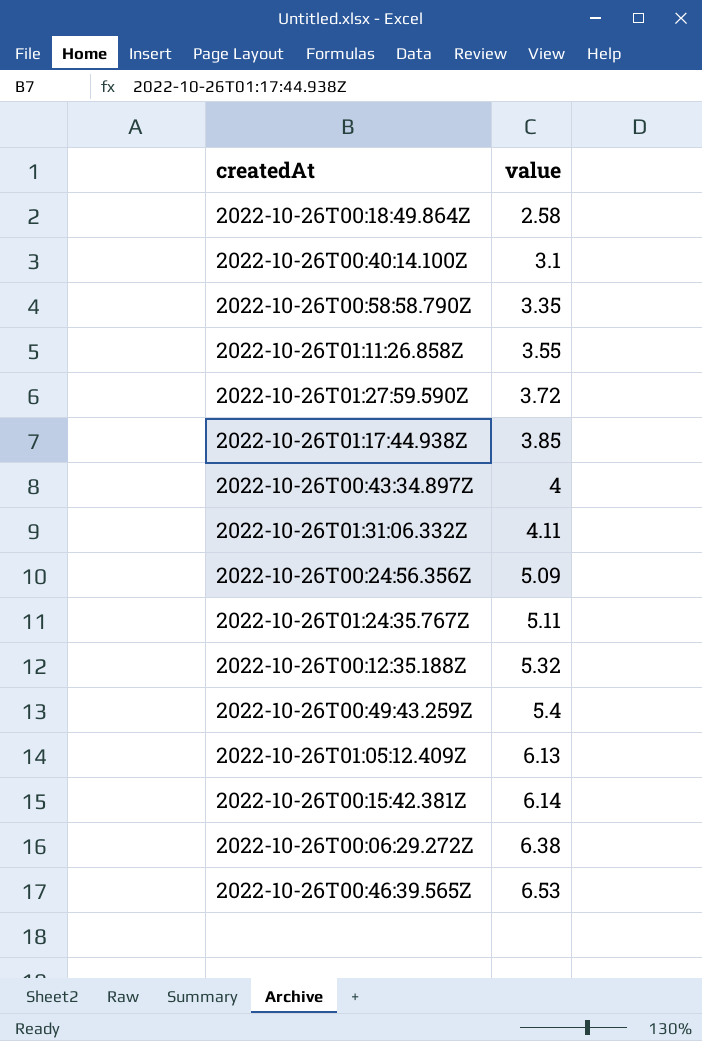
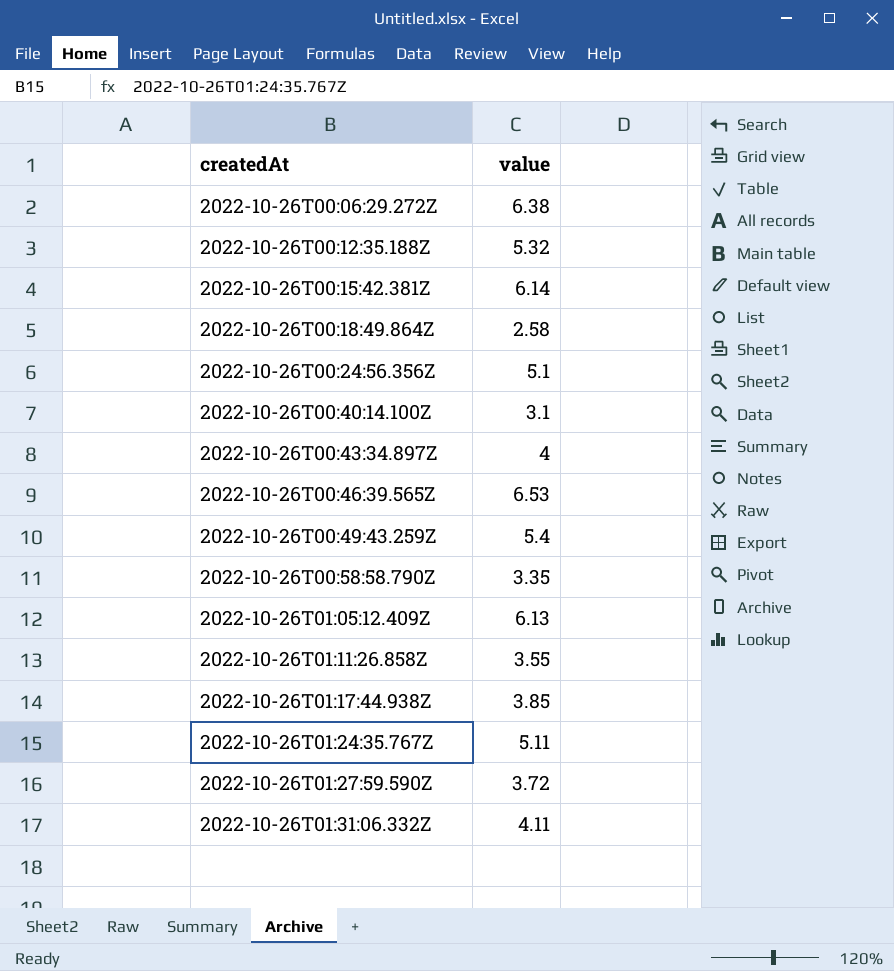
row order: value ascending -> createdAt ascending
2022-10-26T00:24:56.356Z | value: 5.09 -> 5.1

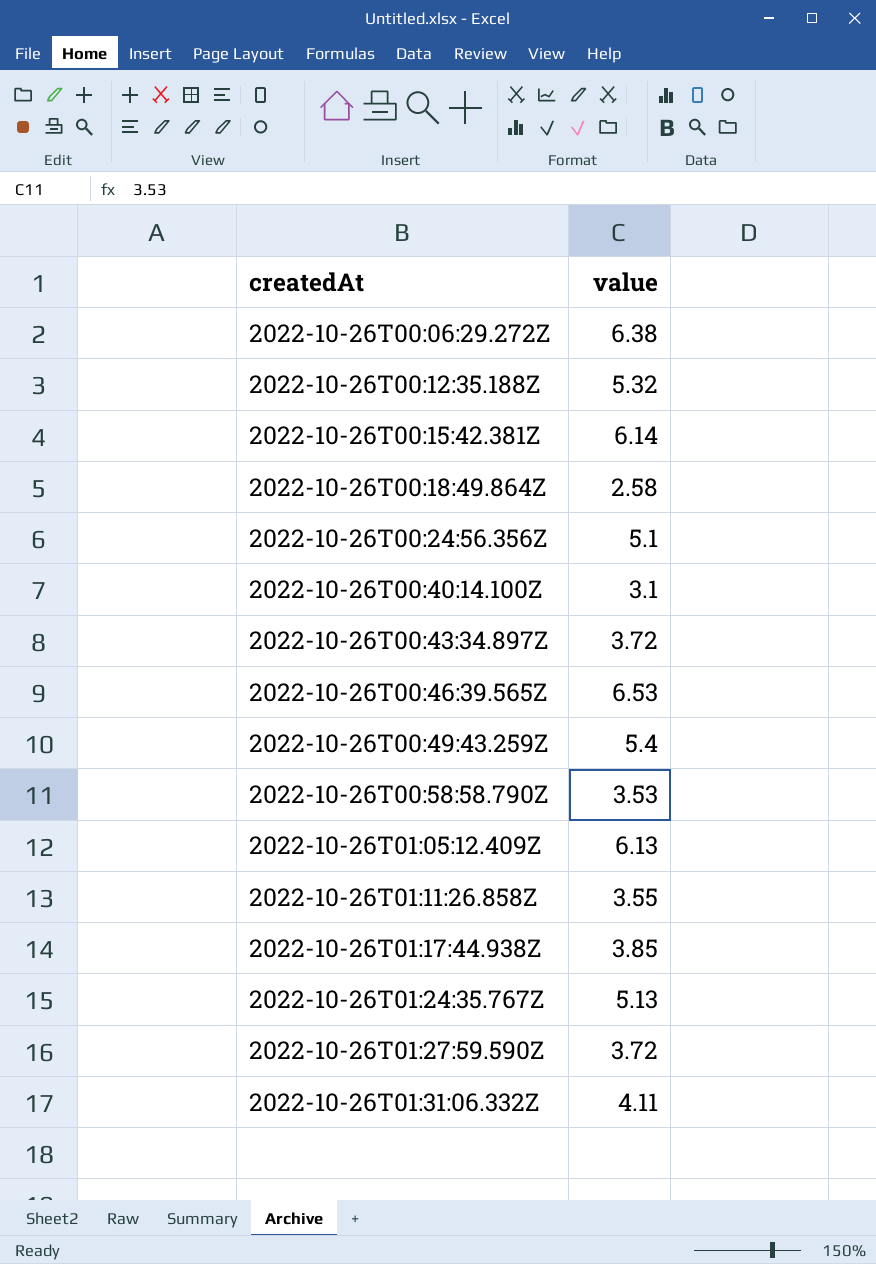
2022-10-26T00:43:34.897Z | value: 4 -> 3.72
2022-10-26T00:58:58.790Z | value: 3.35 -> 3.53
2022-10-26T01:24:35.767Z | value: 5.11 -> 5.13

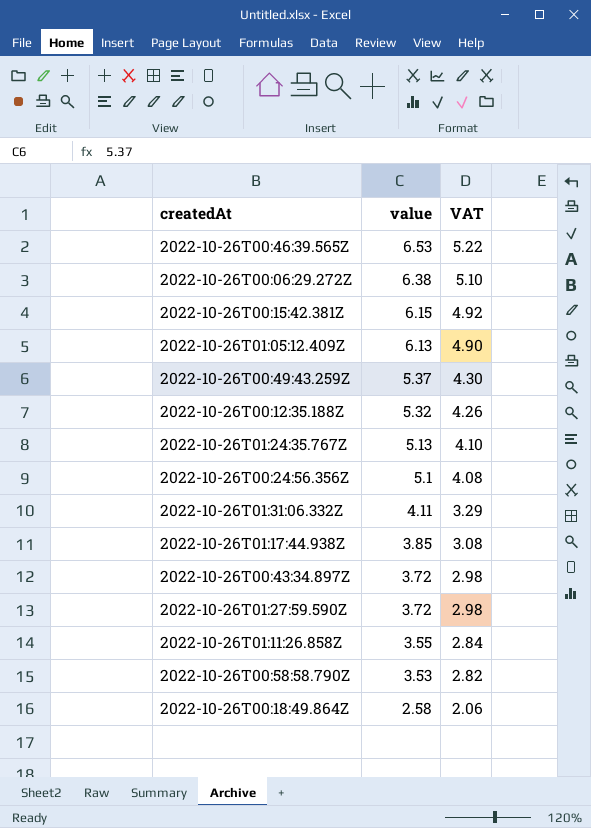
row order: createdAt ascending -> value descending
column VAT | formula: none -> [value] * 0.8
row 2022-10-26T00:40:14.100Z: 3.1 -> none
2022-10-26T00:15:42.381Z | value: 6.14 -> 6.15
2022-10-26T00:49:43.259Z | value: 5.4 -> 5.37

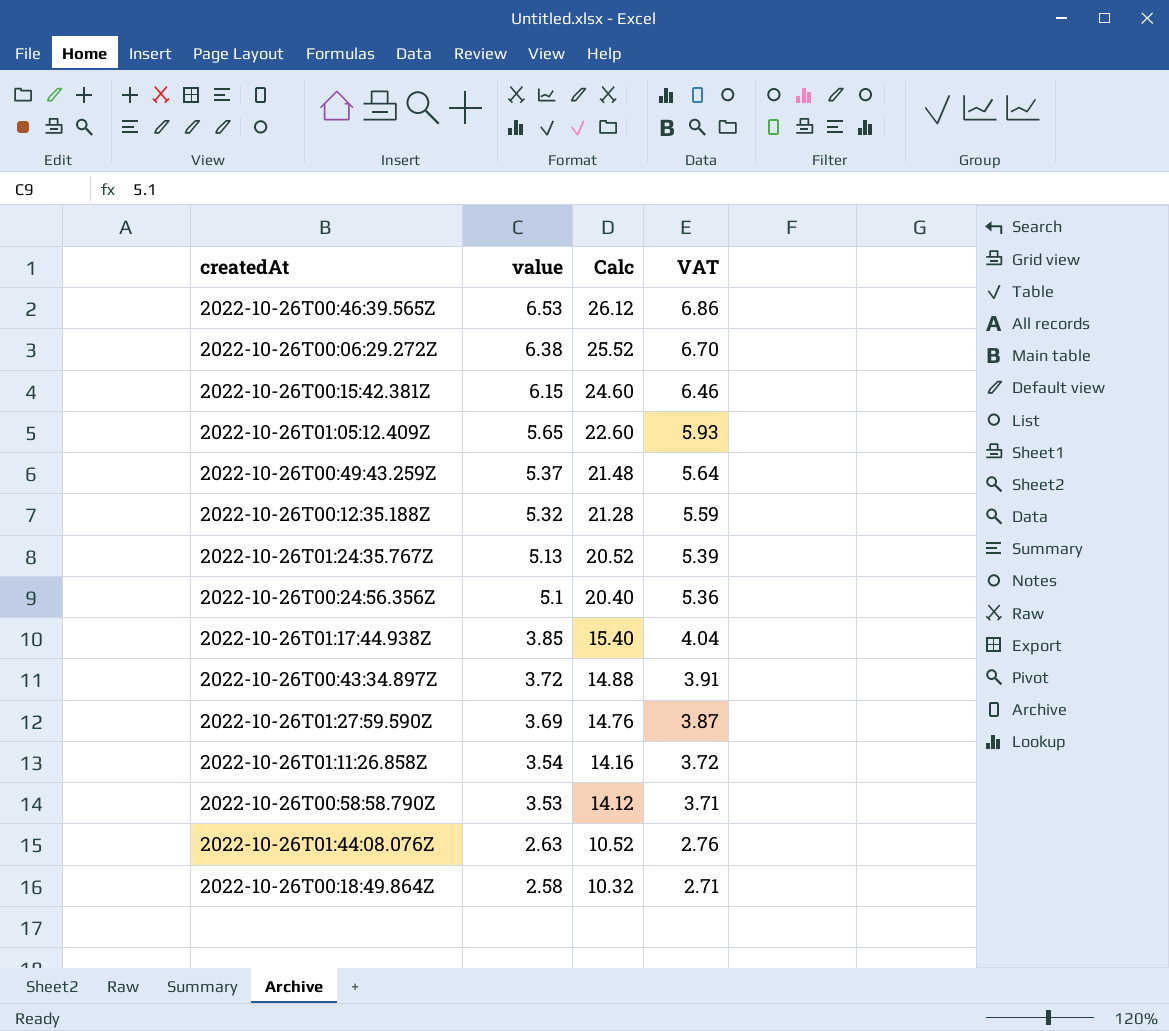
column Calc | formula: none -> [value] * 4
column VAT | formula: [value] * 0.8 -> [value] * 1.05
row 2022-10-26T01:31:06.332Z: 4.11 | 3.29 -> none
2022-10-26T01:05:12.409Z | value: 6.13 -> 5.65
2022-10-26T01:27:59.590Z | value: 3.72 -> 3.69
2022-10-26T01:11:26.858Z | value: 3.55 -> 3.54
row 2022-10-26T01:44:08.076Z: none -> 2.63 | 10.52 | 2.76

